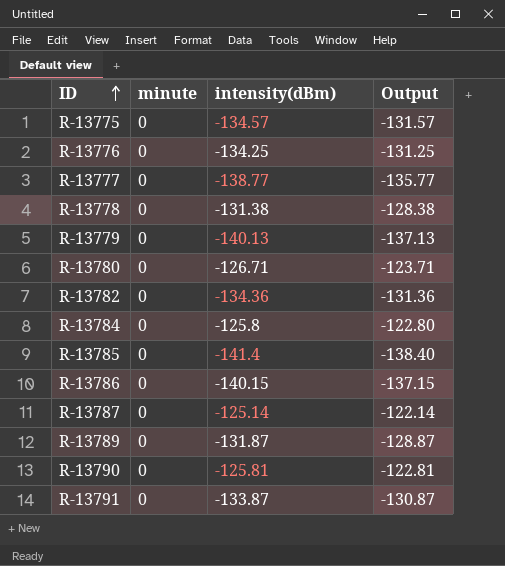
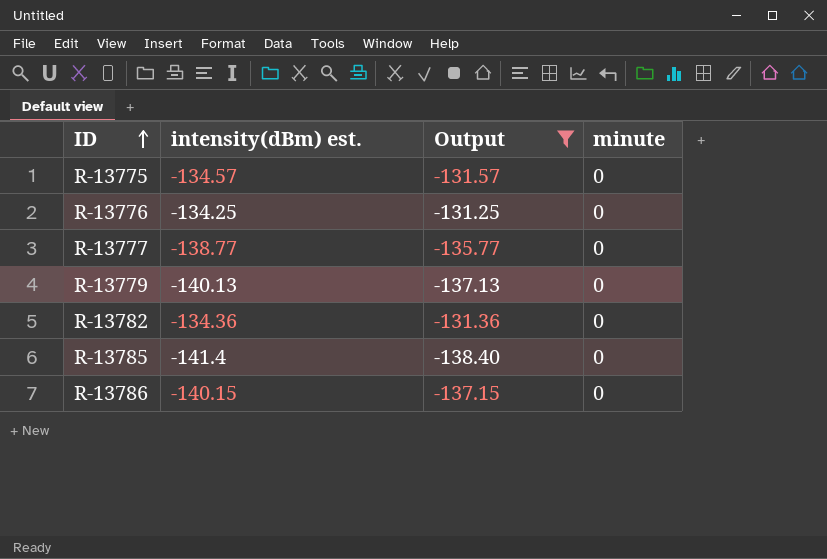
filter: none -> Output <= -131.25
column name: intensity(dBm) -> intensity(dBm) est.
column minute | position: 2 -> 4

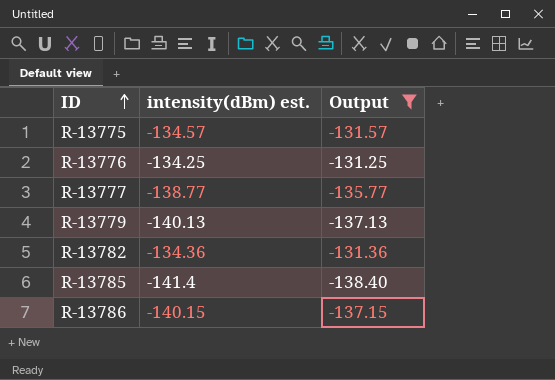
column minute | position: 4 -> none

